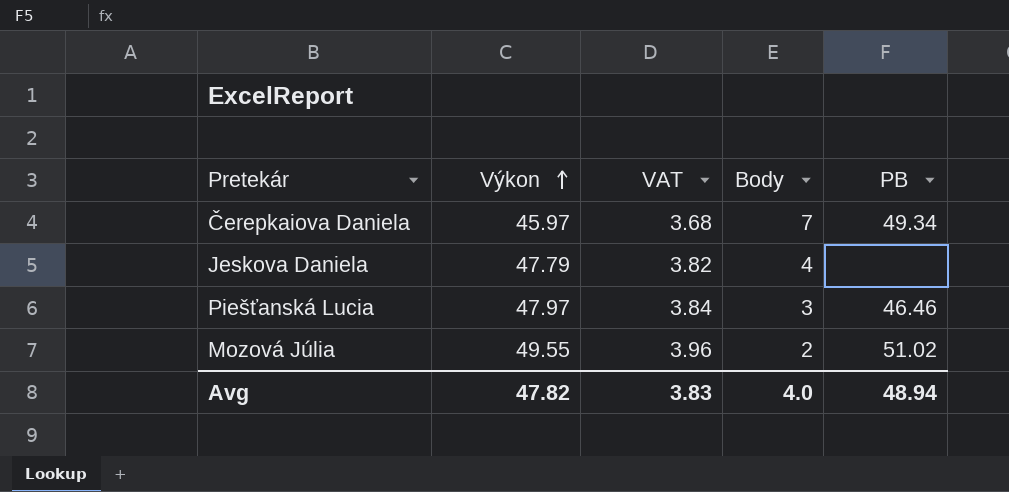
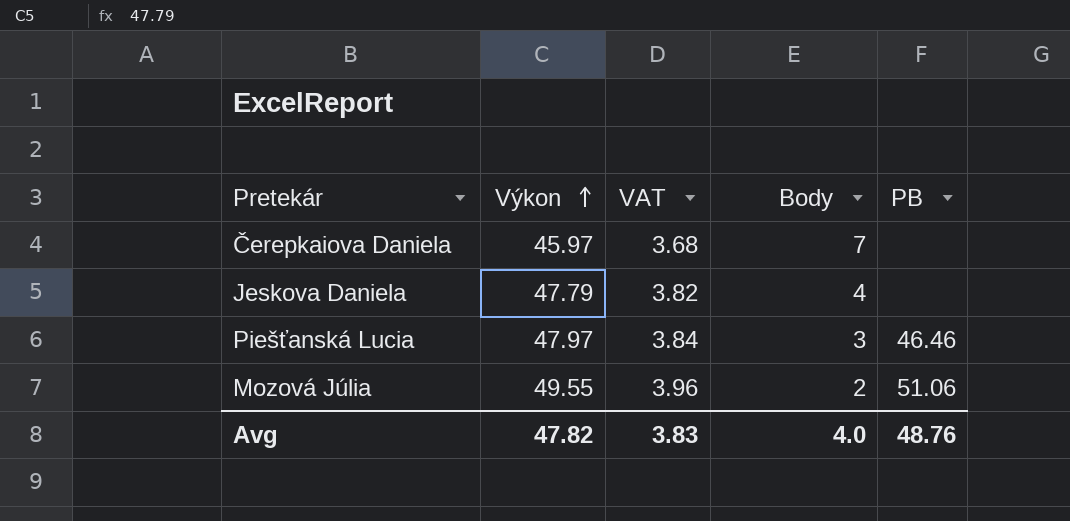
Čerepkaiova Daniela | PB: 49.34 -> none
Mozová Júlia | PB: 51.02 -> 51.06
Avg | PB: 48.94 -> 48.76

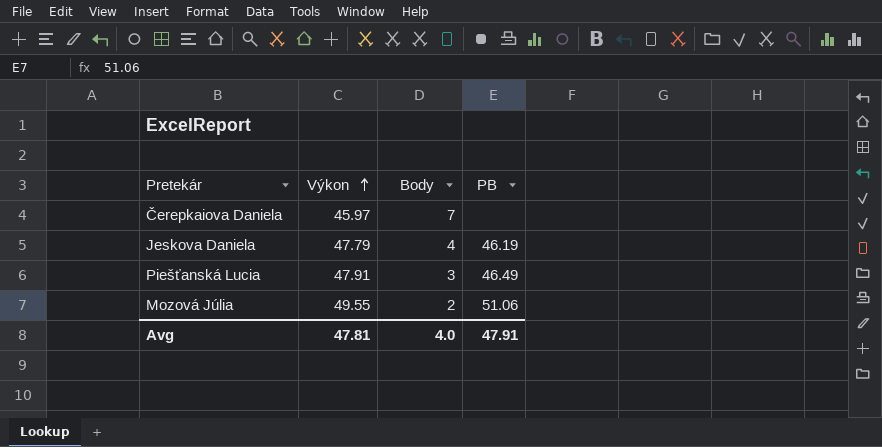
column VAT | formula: [Výkon] * 0.08 -> none
Jeskova Daniela | PB: none -> 46.19
Piešťanská Lucia | Výkon: 47.97 -> 47.91
Piešťanská Lucia | PB: 46.46 -> 46.49
Avg | Výkon: 47.82 -> 47.81
Avg | PB: 48.76 -> 47.91

